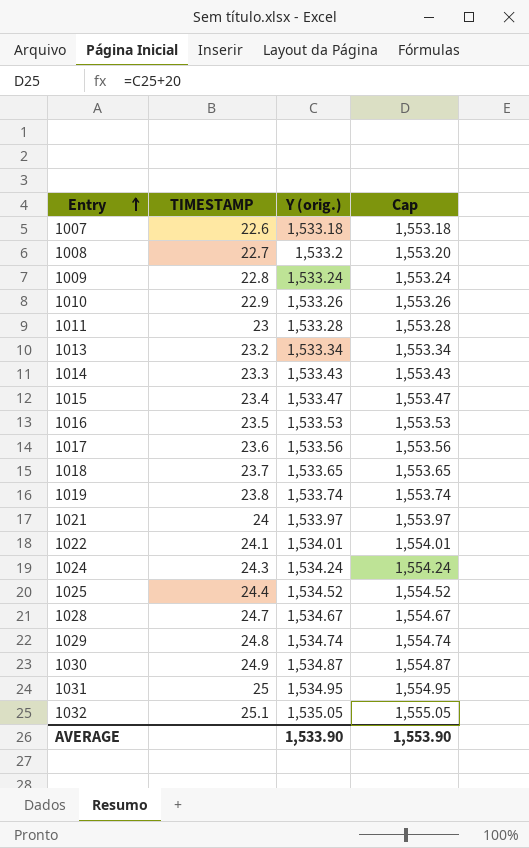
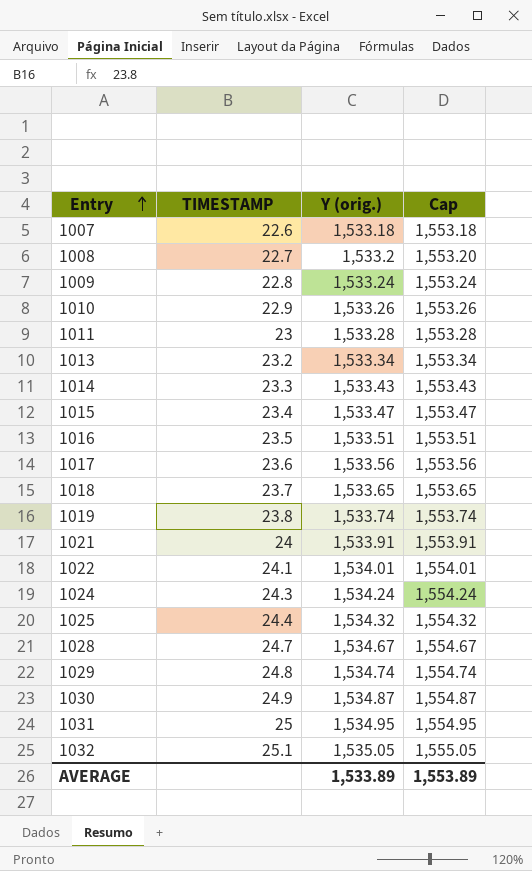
1016 | Y (orig.): 1,533.53 -> 1,533.51
1016 | Cap: 1,553.53 -> 1,553.51
1021 | Y (orig.): 1,533.97 -> 1,533.91
1021 | Cap: 1,553.97 -> 1,553.91
1025 | Y (orig.): 1,534.52 -> 1,534.32
1025 | Cap: 1,554.52 -> 1,554.32
AVERAGE | Y (orig.): 1,533.90 -> 1,533.89
AVERAGE | Cap: 1,553.90 -> 1,553.89

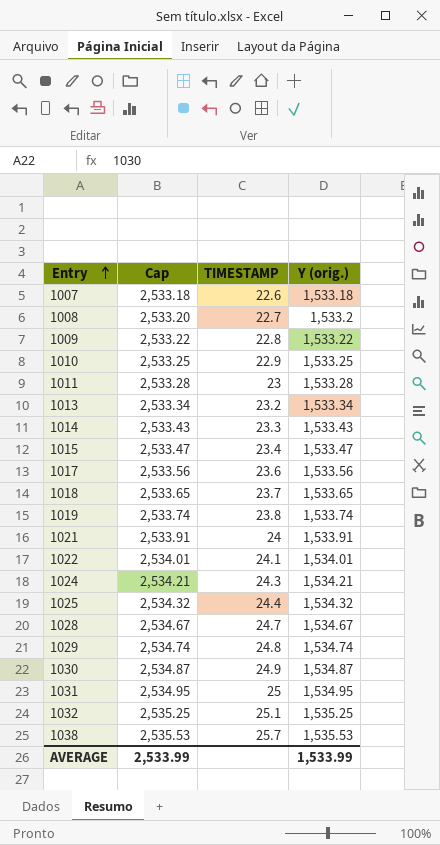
column Cap | formula: [Y (orig.)] + 20 -> [Y (orig.)] + 1000
column Cap | position: 4 -> 2
row 1016: 23.5 | 1,533.51 | 1,553.51 -> none
1009 | Y (orig.): 1,533.24 -> 1,533.22
1010 | Y (orig.): 1,533.26 -> 1,533.25
1024 | Y (orig.): 1,534.24 -> 1,534.21
1032 | Y (orig.): 1,535.05 -> 1,535.25
row 1038: none -> 2,535.53 | 25.7 | 1,535.53
AVERAGE | Cap: 1,553.89 -> 2,533.99
AVERAGE | Y (orig.): 1,533.89 -> 1,533.99

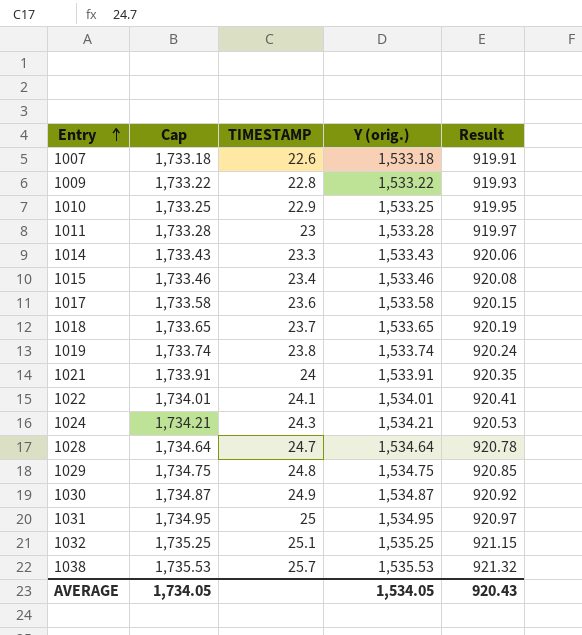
column Cap | formula: [Y (orig.)] + 1000 -> [Y (orig.)] + 200
column Result | formula: none -> [Y (orig.)] * 0.6
row 1008: 2,533.20 | 22.7 | 1,533.2 -> none
row 1013: 2,533.34 | 23.2 | 1,533.34 -> none
row 1025: 2,534.32 | 24.4 | 1,534.32 -> none
1015 | Y (orig.): 1,533.47 -> 1,533.46
1017 | Y (orig.): 1,533.56 -> 1,533.58
1028 | Y (orig.): 1,534.67 -> 1,534.64
1029 | Y (orig.): 1,534.74 -> 1,534.75
AVERAGE | Cap: 2,533.99 -> 1,734.05
AVERAGE | Y (orig.): 1,533.99 -> 1,534.05

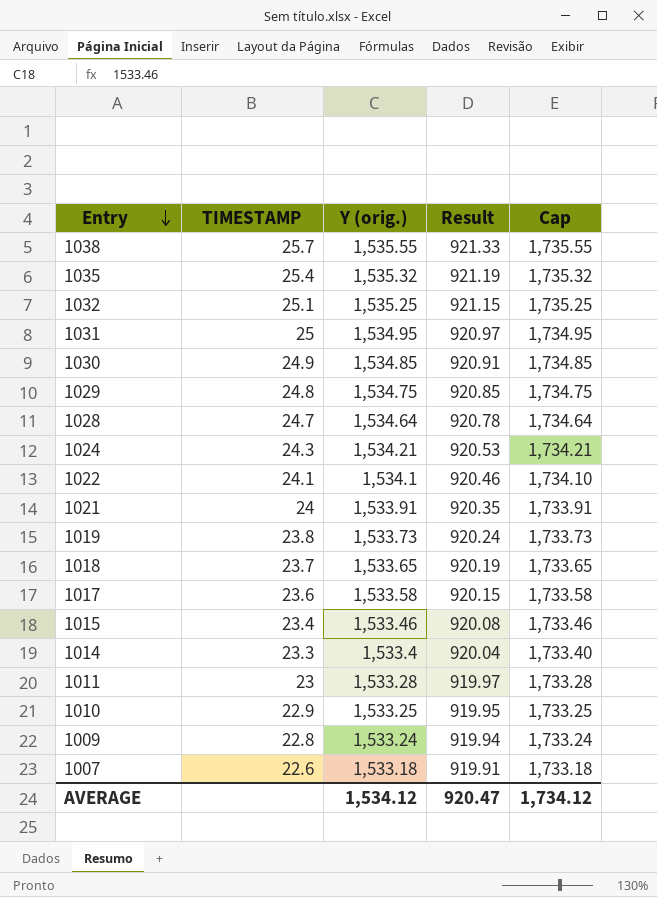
row order: Entry ascending -> Entry descending
column Cap | position: 2 -> 5
1038 | Y (orig.): 1,535.53 -> 1,535.55
1038 | Result: 921.32 -> 921.33
1038 | Cap: 1,735.53 -> 1,735.55
row 1035: none -> 25.4 | 1,535.32 | 921.19 | 1,735.32
1030 | Y (orig.): 1,534.87 -> 1,534.85
1030 | Result: 920.92 -> 920.91
1030 | Cap: 1,734.87 -> 1,734.85
1022 | Y (orig.): 1,534.01 -> 1,534.1
1022 | Result: 920.41 -> 920.46
1022 | Cap: 1,734.01 -> 1,734.10
1019 | Y (orig.): 1,533.74 -> 1,533.73
1019 | Cap: 1,733.74 -> 1,733.73
1014 | Y (orig.): 1,533.43 -> 1,533.4
1014 | Result: 920.06 -> 920.04
1014 | Cap: 1,733.43 -> 1,733.40
1009 | Y (orig.): 1,533.22 -> 1,533.24
1009 | Result: 919.93 -> 919.94
1009 | Cap: 1,733.22 -> 1,733.24
AVERAGE | Y (orig.): 1,534.05 -> 1,534.12
AVERAGE | Result: 920.43 -> 920.47
AVERAGE | Cap: 1,734.05 -> 1,734.12

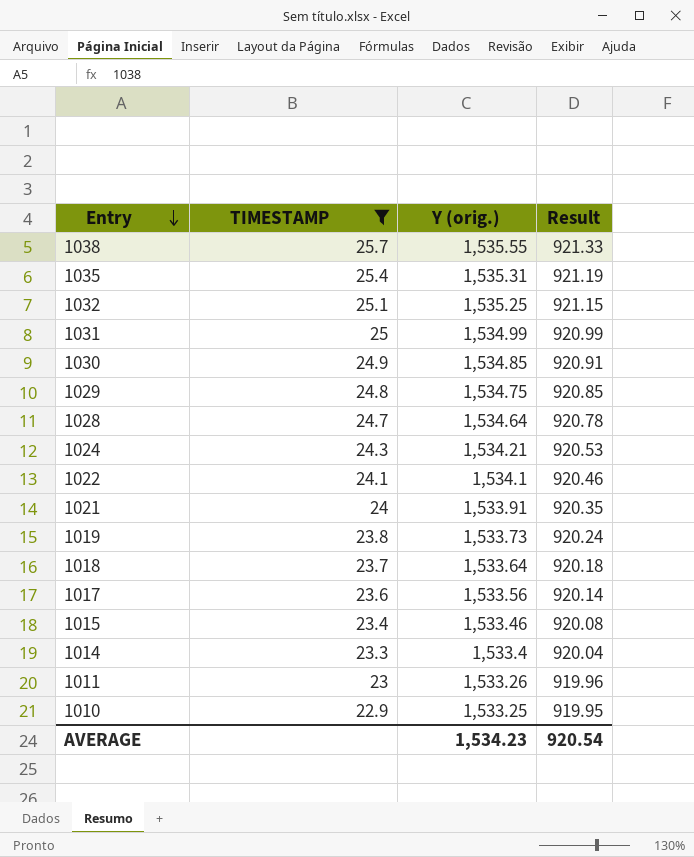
filter: none -> TIMESTAMP >= 22.9
column Cap | formula: [Y (orig.)] + 200 -> none
1035 | Y (orig.): 1,535.32 -> 1,535.31
1031 | Y (orig.): 1,534.95 -> 1,534.99
1031 | Result: 920.97 -> 920.99
1018 | Y (orig.): 1,533.65 -> 1,533.64
1018 | Result: 920.19 -> 920.18
1017 | Y (orig.): 1,533.58 -> 1,533.56
1017 | Result: 920.15 -> 920.14
1011 | Y (orig.): 1,533.28 -> 1,533.26
1011 | Result: 919.97 -> 919.96
AVERAGE | Y (orig.): 1,534.12 -> 1,534.23
AVERAGE | Result: 920.47 -> 920.54

